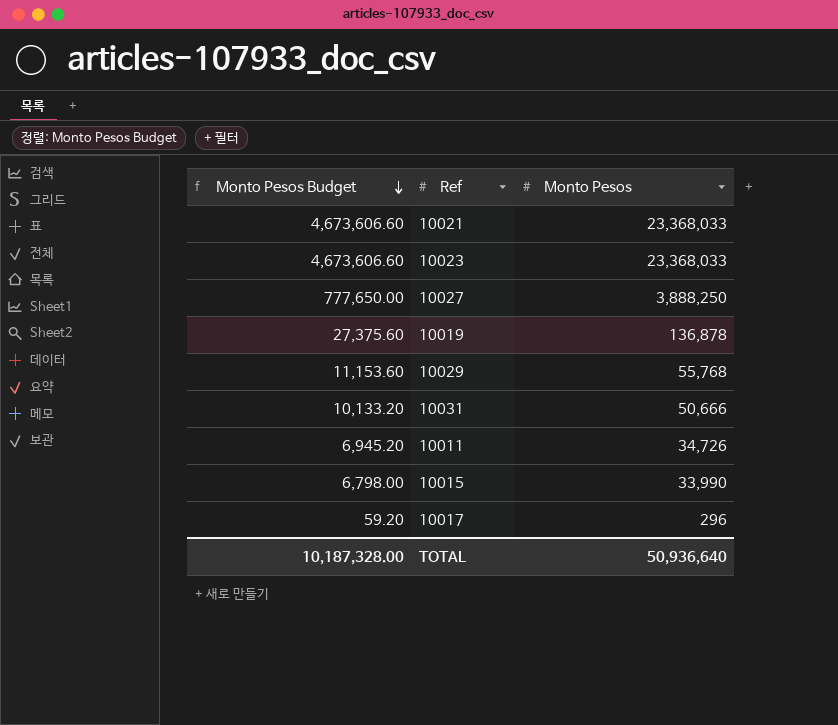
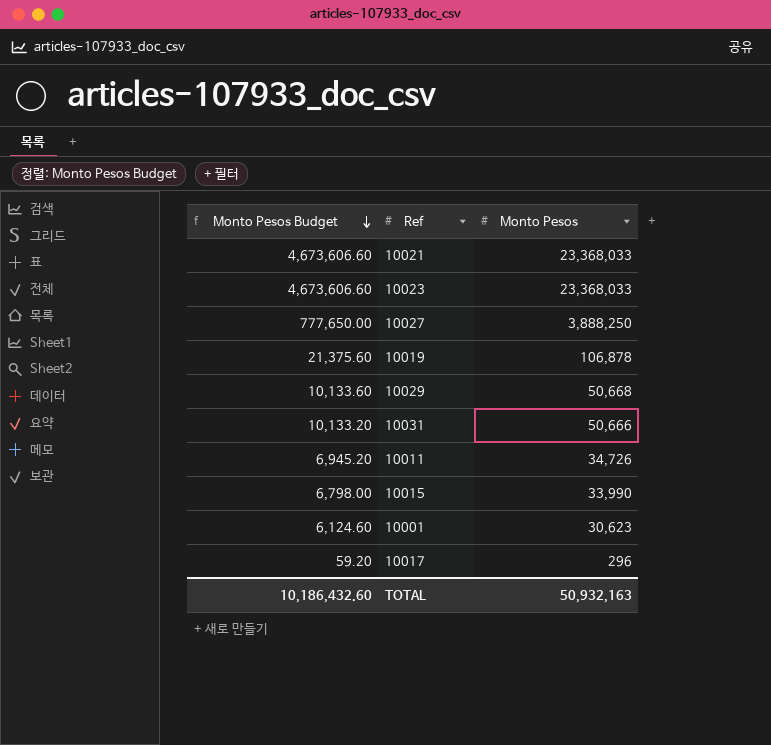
10019 | Monto Pesos Budget: 27,375.60 -> 21,375.60
10019 | Monto Pesos: 136,878 -> 106,878
10029 | Monto Pesos Budget: 11,153.60 -> 10,133.60
10029 | Monto Pesos: 55,768 -> 50,668
row 10001: none -> 6,124.60 | 30,623
TOTAL | Monto Pesos Budget: 10,187,328.00 -> 10,186,432.60
TOTAL | Monto Pesos: 50,936,640 -> 50,932,163

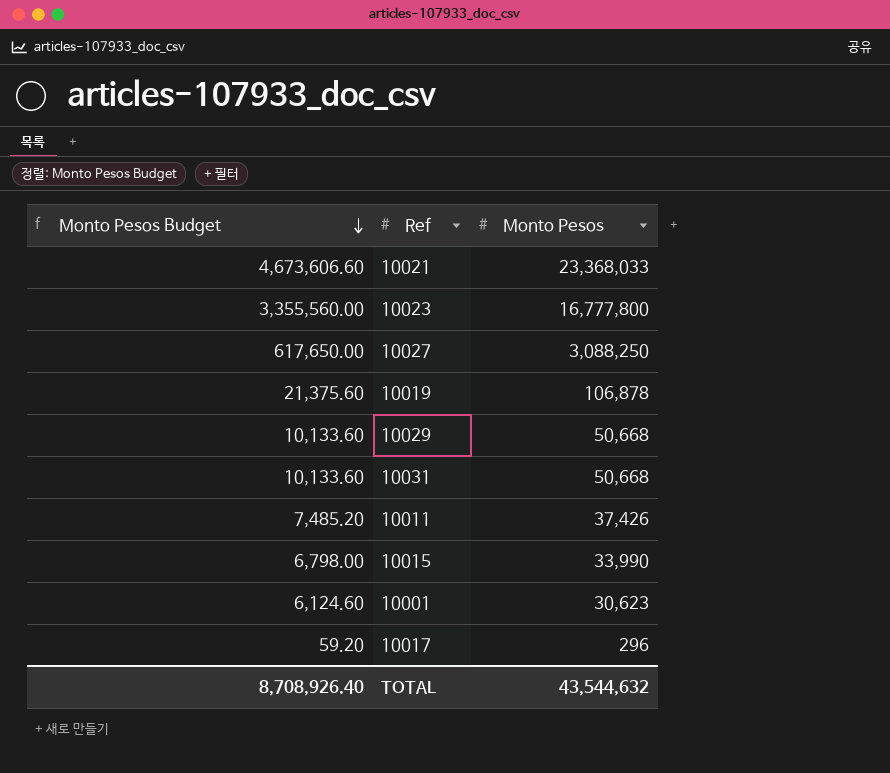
10023 | Monto Pesos Budget: 4,673,606.60 -> 3,355,560.00
10023 | Monto Pesos: 23,368,033 -> 16,777,800
10027 | Monto Pesos Budget: 777,650.00 -> 617,650.00
10027 | Monto Pesos: 3,888,250 -> 3,088,250
10031 | Monto Pesos Budget: 10,133.20 -> 10,133.60
10031 | Monto Pesos: 50,666 -> 50,668
10011 | Monto Pesos Budget: 6,945.20 -> 7,485.20
10011 | Monto Pesos: 34,726 -> 37,426
TOTAL | Monto Pesos Budget: 10,186,432.60 -> 8,708,926.40
TOTAL | Monto Pesos: 50,932,163 -> 43,544,632

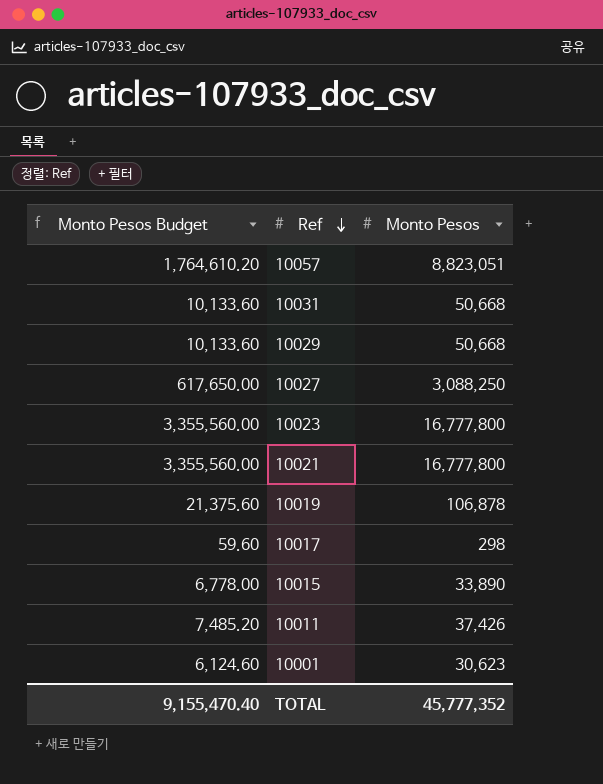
row order: Monto Pesos Budget descending -> Ref descending
row 10057: none -> 1,764,610.20 | 8,823,051
10021 | Monto Pesos Budget: 4,673,606.60 -> 3,355,560.00
10021 | Monto Pesos: 23,368,033 -> 16,777,800
10017 | Monto Pesos Budget: 59.20 -> 59.60
10017 | Monto Pesos: 296 -> 298
10015 | Monto Pesos Budget: 6,798.00 -> 6,778.00
10015 | Monto Pesos: 33,990 -> 33,890
TOTAL | Monto Pesos Budget: 8,708,926.40 -> 9,155,470.40
TOTAL | Monto Pesos: 43,544,632 -> 45,777,352

